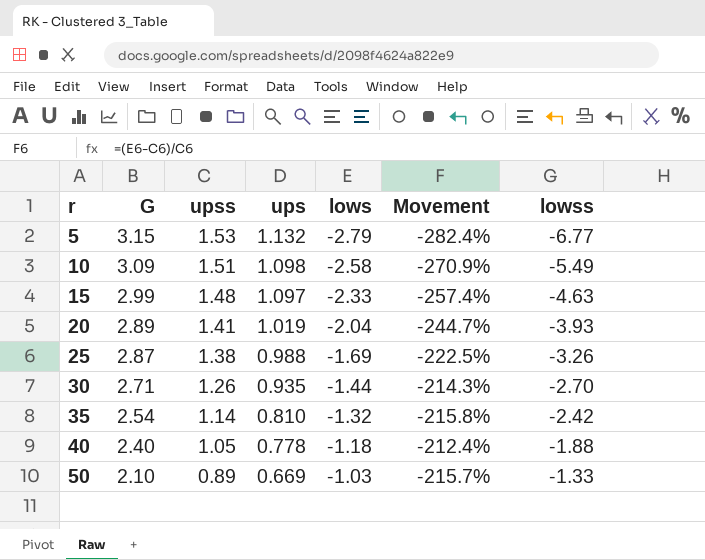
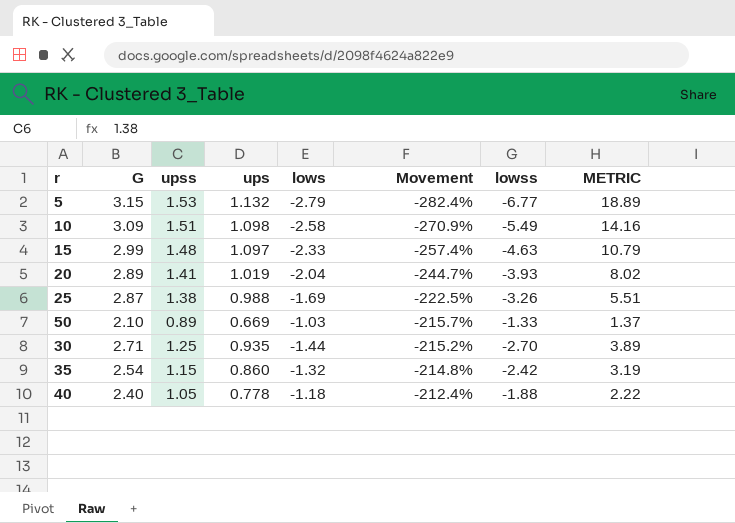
row order: r ascending -> Movement ascending
column METRIC | formula: none -> [lows] * [lowss]
30 | upss: 1.26 -> 1.25
30 | Movement: -214.3% -> -215.2%
35 | upss: 1.14 -> 1.15
35 | ups: 0.810 -> 0.860
35 | Movement: -215.8% -> -214.8%

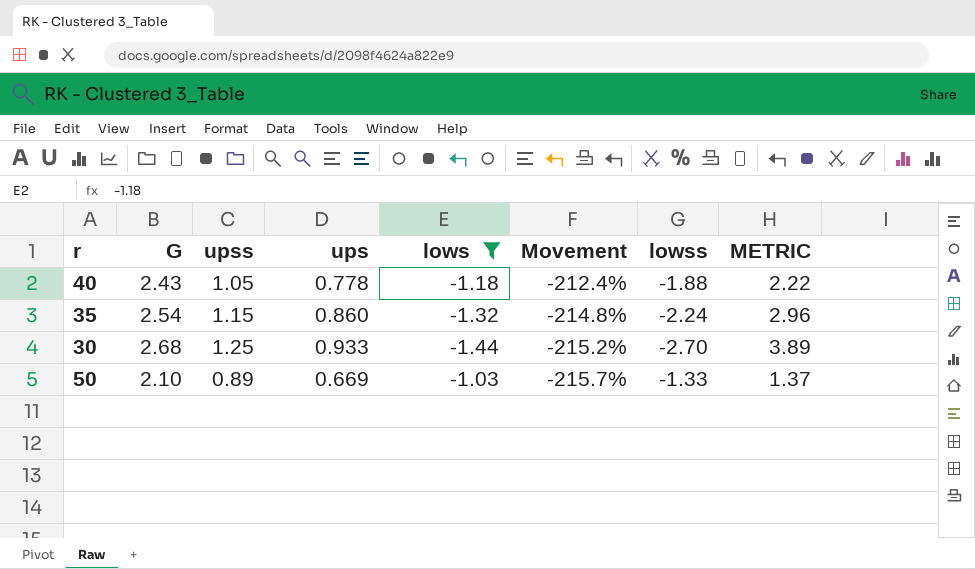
filter: none -> lows >= -1.44
row order: Movement ascending -> Movement descending
40 | G: 2.40 -> 2.43
35 | lowss: -2.42 -> -2.24
35 | METRIC: 3.19 -> 2.96
30 | G: 2.71 -> 2.68
30 | ups: 0.935 -> 0.933

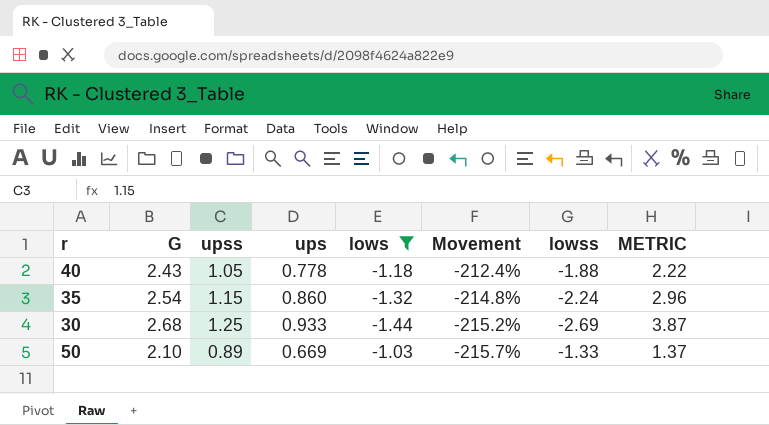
30 | lowss: -2.70 -> -2.69
30 | METRIC: 3.89 -> 3.87

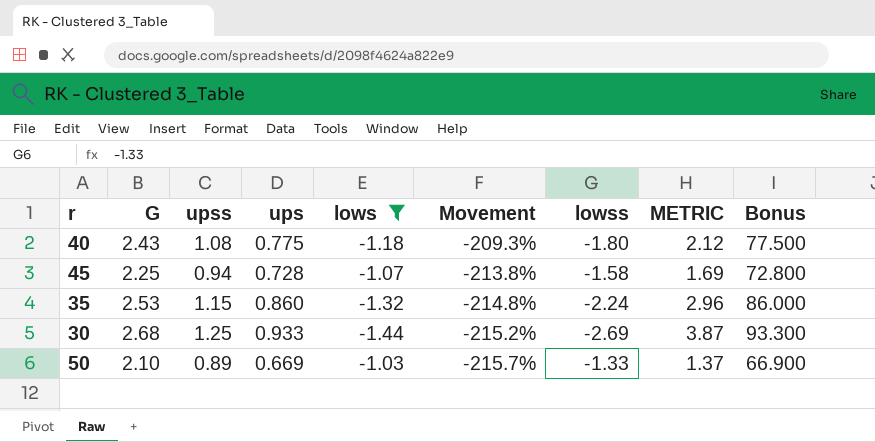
column Bonus | formula: none -> [ups] * 100
40 | upss: 1.05 -> 1.08
40 | ups: 0.778 -> 0.775
40 | Movement: -212.4% -> -209.3%
40 | lowss: -1.88 -> -1.80
40 | METRIC: 2.22 -> 2.12
row 45: none -> 2.25 | 0.94 | 0.728 | -1.07 | -213.8% | -1.58 | 1.69 | 72.800
35 | G: 2.54 -> 2.53

